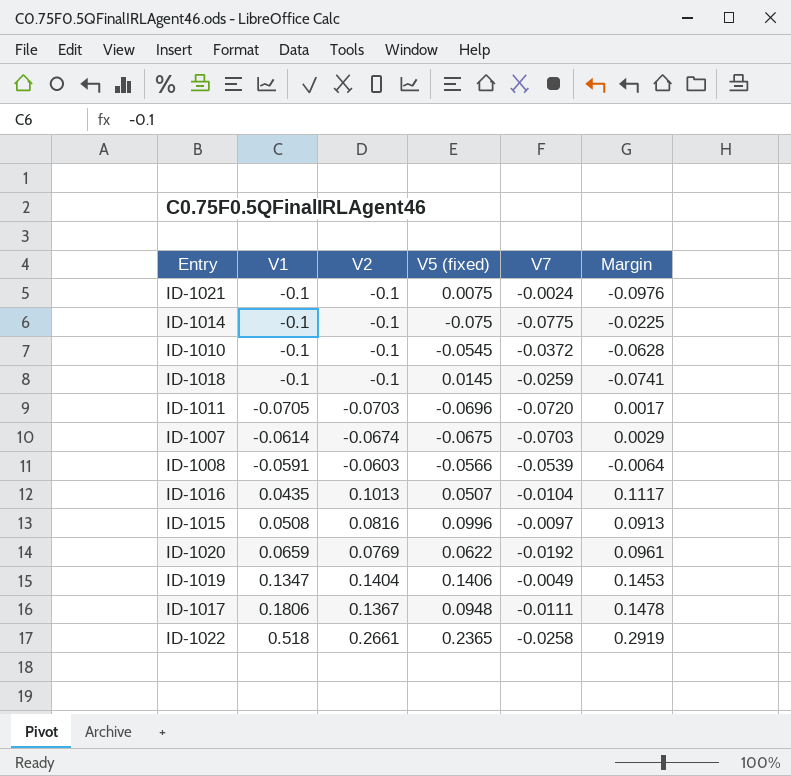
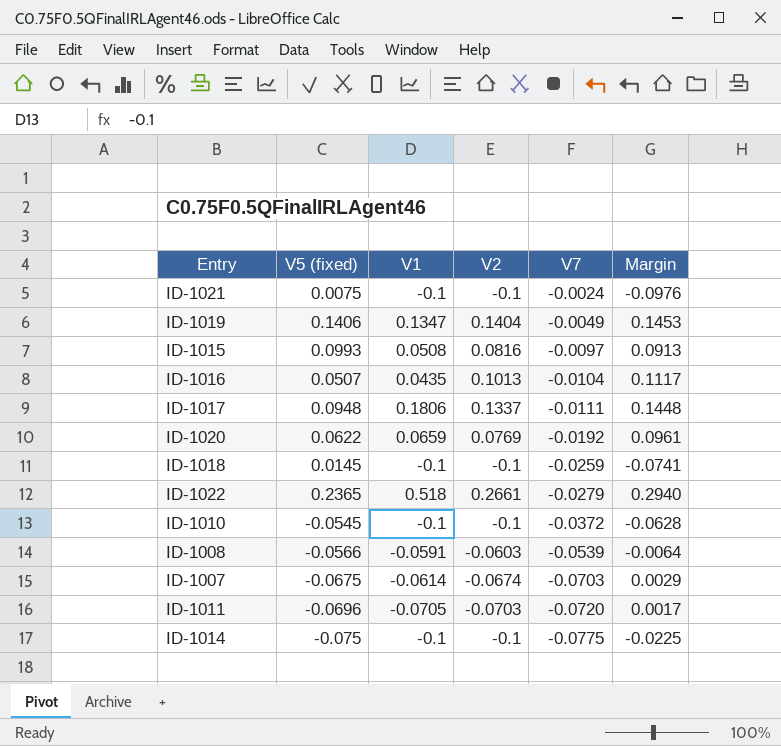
row order: V1 ascending -> V7 descending
column V5 (fixed) | position: 4 -> 2
ID-1015 | V5 (fixed): 0.0996 -> 0.0993
ID-1017 | V2: 0.1367 -> 0.1337
ID-1017 | Margin: 0.1478 -> 0.1448
ID-1022 | V7: -0.0258 -> -0.0279
ID-1022 | Margin: 0.2919 -> 0.2940

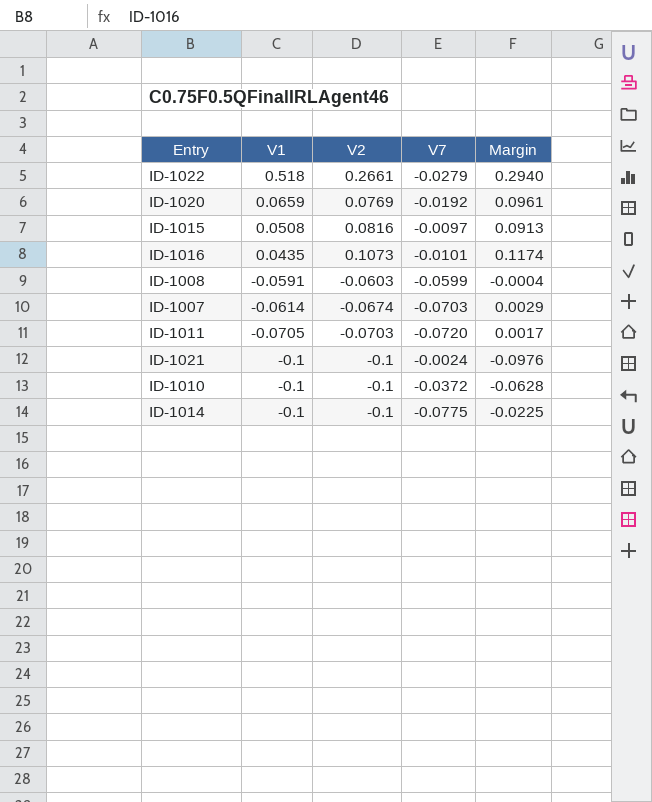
row order: V7 descending -> V1 descending
column V5 (fixed) | position: 2 -> none
row ID-1019: 0.1406 | 0.1347 | 0.1404 | -0.0049 | 0.1453 -> none
row ID-1017: 0.0948 | 0.1806 | 0.1337 | -0.0111 | 0.1448 -> none
row ID-1018: 0.0145 | -0.1 | -0.1 | -0.0259 | -0.0741 -> none
ID-1016 | V2: 0.1013 -> 0.1073
ID-1016 | V7: -0.0104 -> -0.0101
ID-1016 | Margin: 0.1117 -> 0.1174
ID-1008 | V7: -0.0539 -> -0.0599
ID-1008 | Margin: -0.0064 -> -0.0004

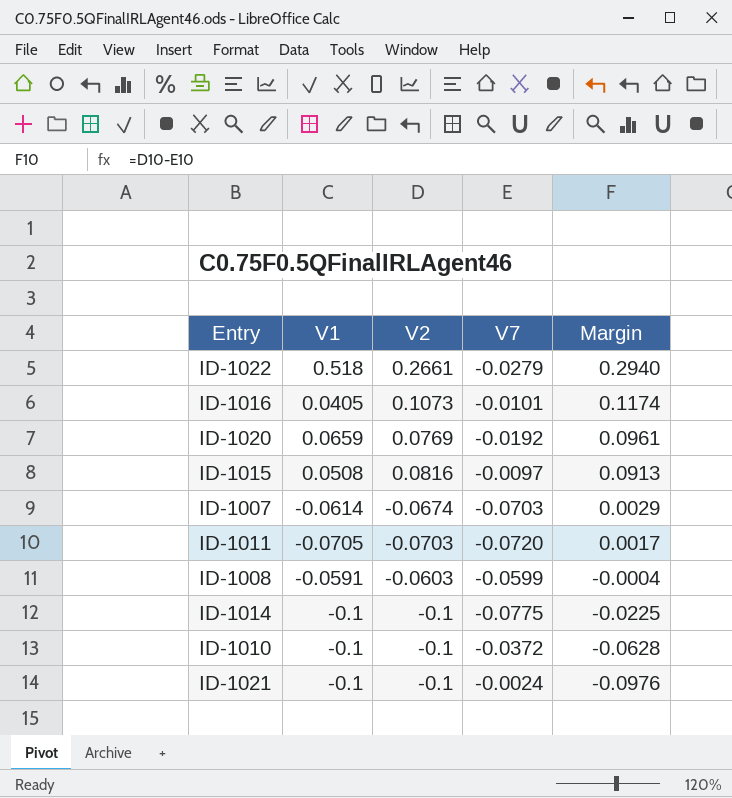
row order: V1 descending -> Margin descending
ID-1016 | V1: 0.0435 -> 0.0405

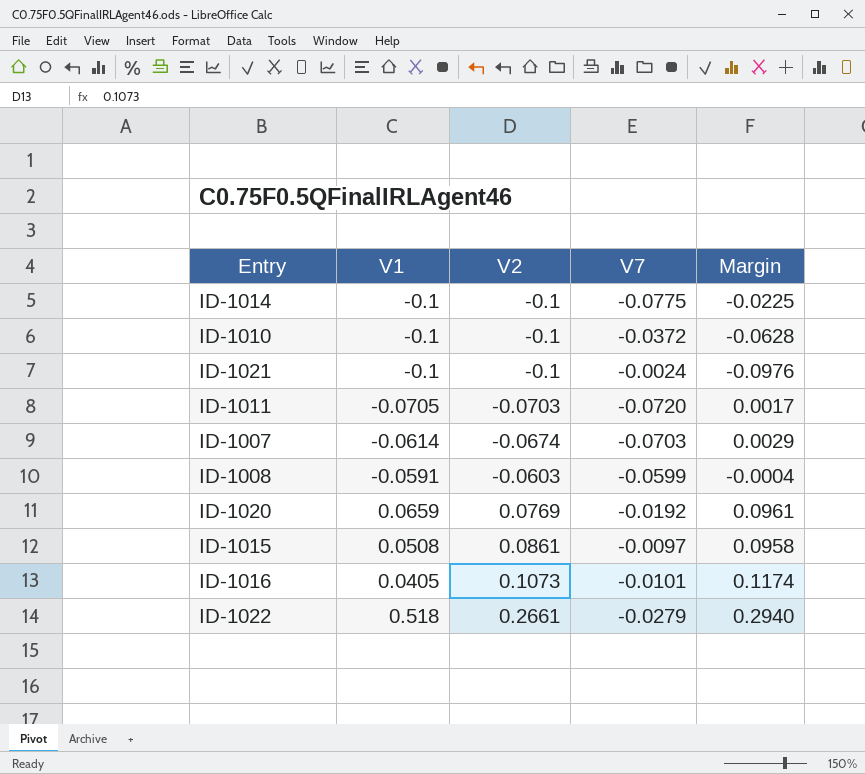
row order: Margin descending -> V2 ascending
ID-1015 | V2: 0.0816 -> 0.0861
ID-1015 | Margin: 0.0913 -> 0.0958

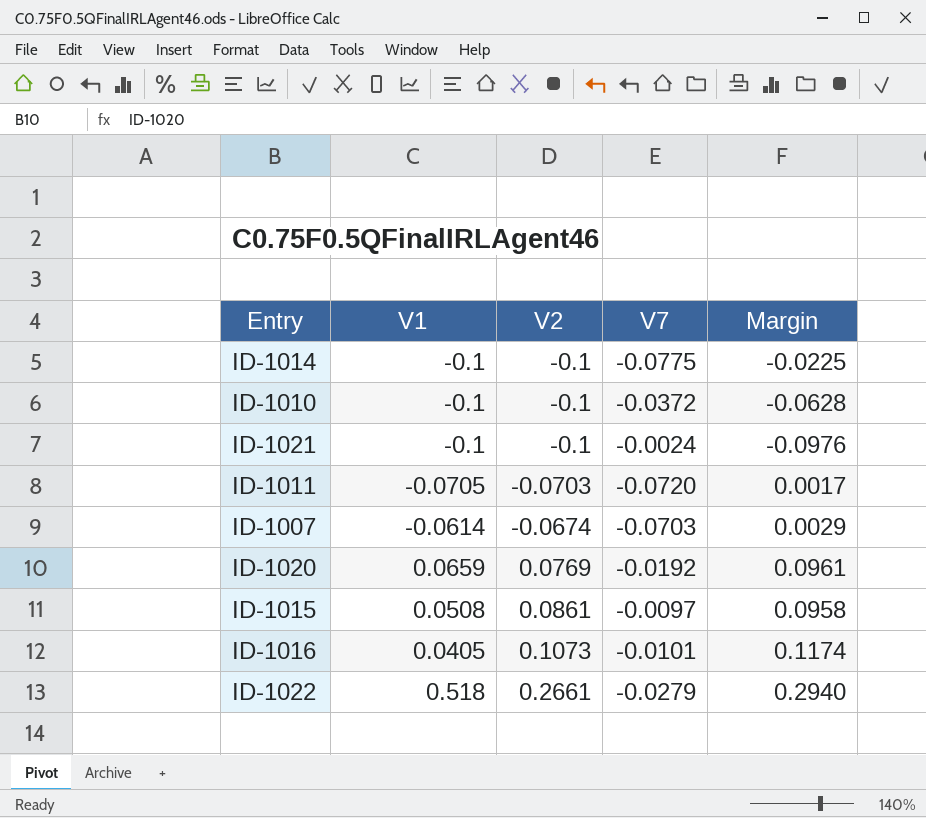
row ID-1008: -0.0591 | -0.0603 | -0.0599 | -0.0004 -> none

